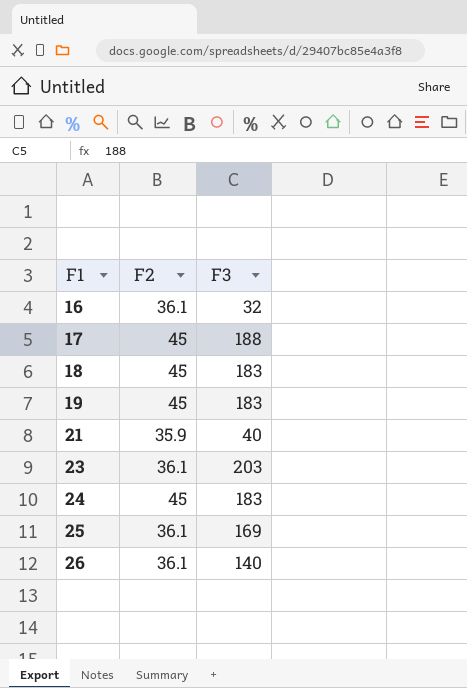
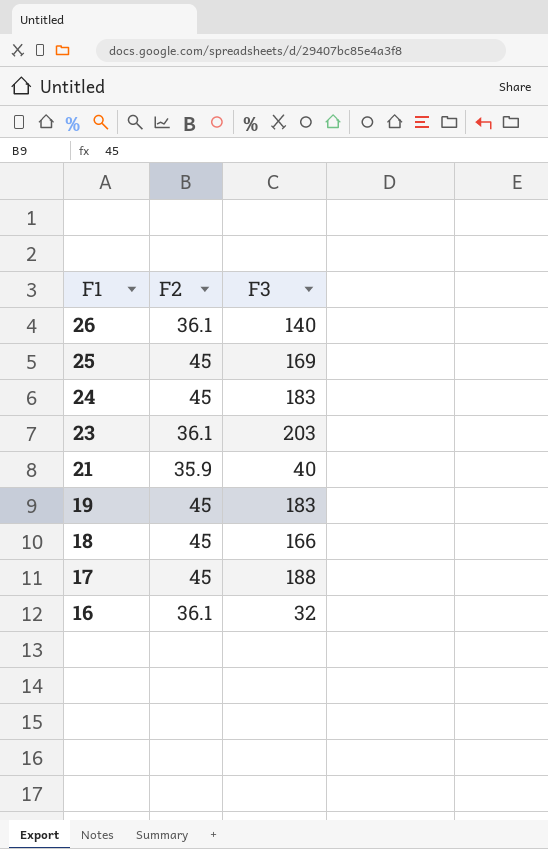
row order: F1 ascending -> F1 descending
25 | F2: 36.1 -> 45
18 | F3: 183 -> 166

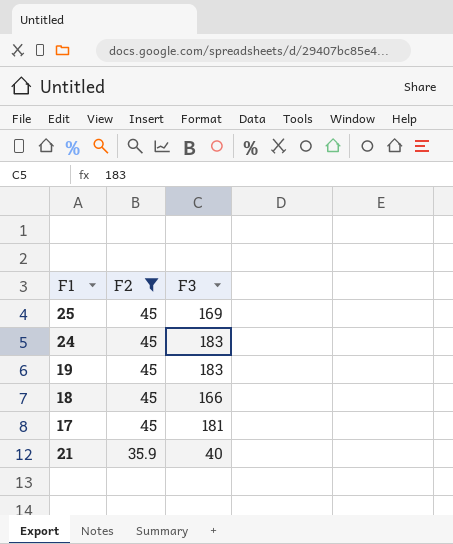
filter: none -> F2 != 36.1
row order: F1 descending -> F2 descending
17 | F3: 188 -> 181

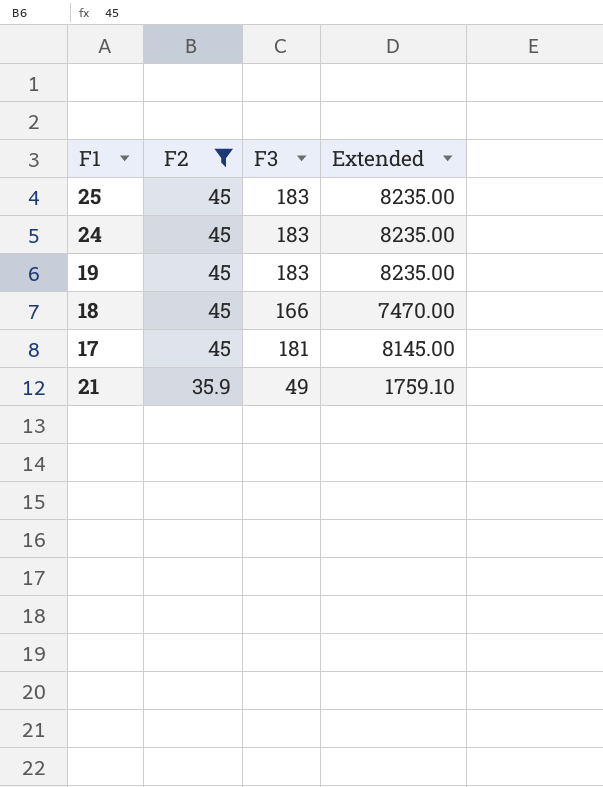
column Extended | formula: none -> [F2] * [F3]
25 | F3: 169 -> 183
21 | F3: 40 -> 49

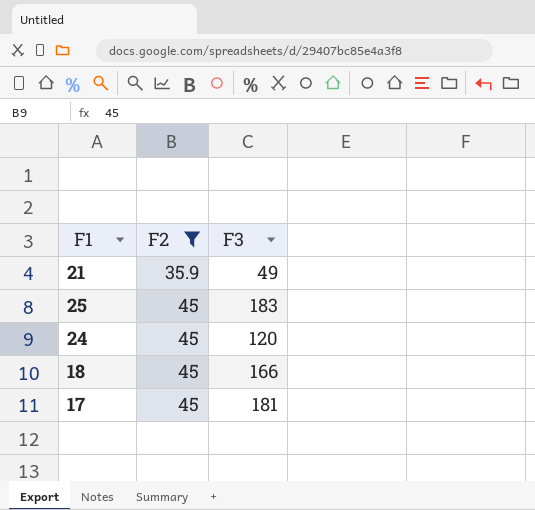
row order: F2 descending -> F2 ascending
column Extended | formula: [F2] * [F3] -> none
row 19: 45 | 183 | 8235.00 -> none
24 | F3: 183 -> 120

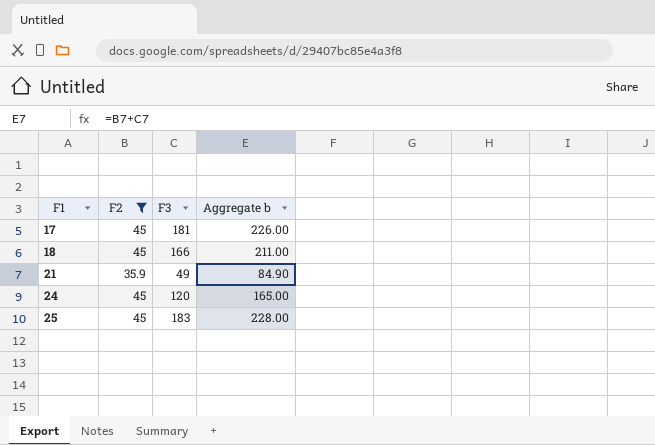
row order: F2 ascending -> F1 ascending
column Aggregate b | formula: none -> [F2] + [F3]

